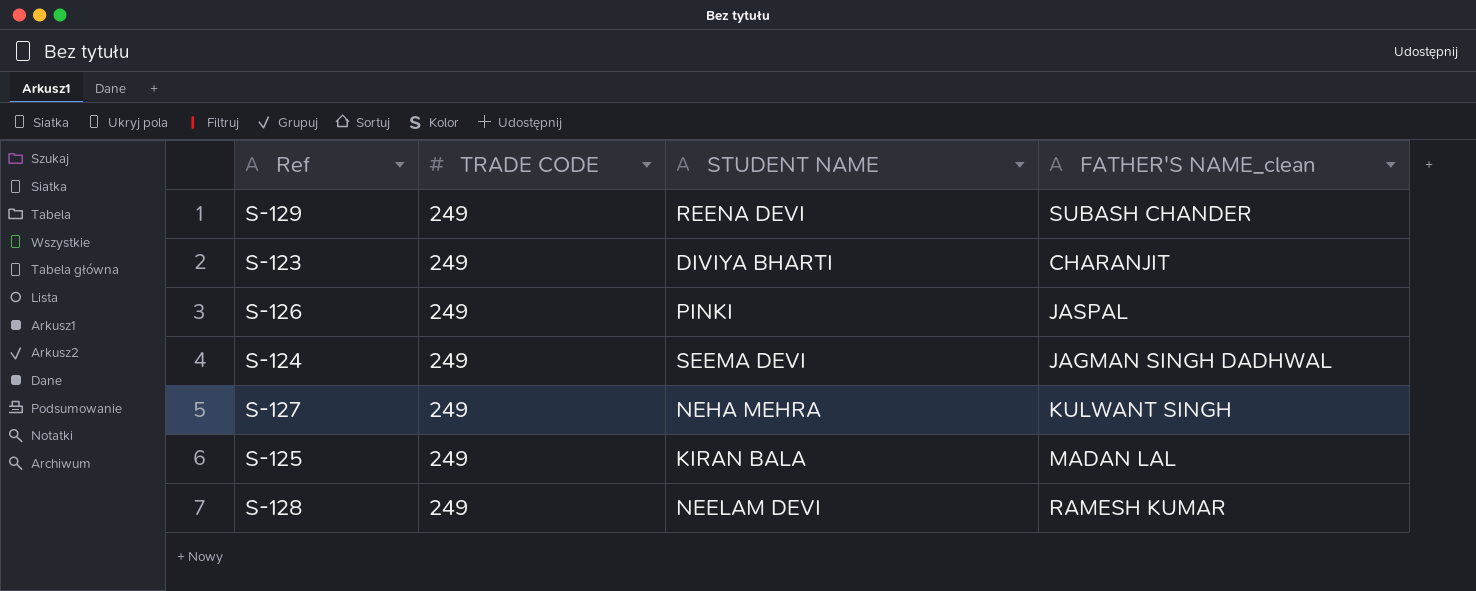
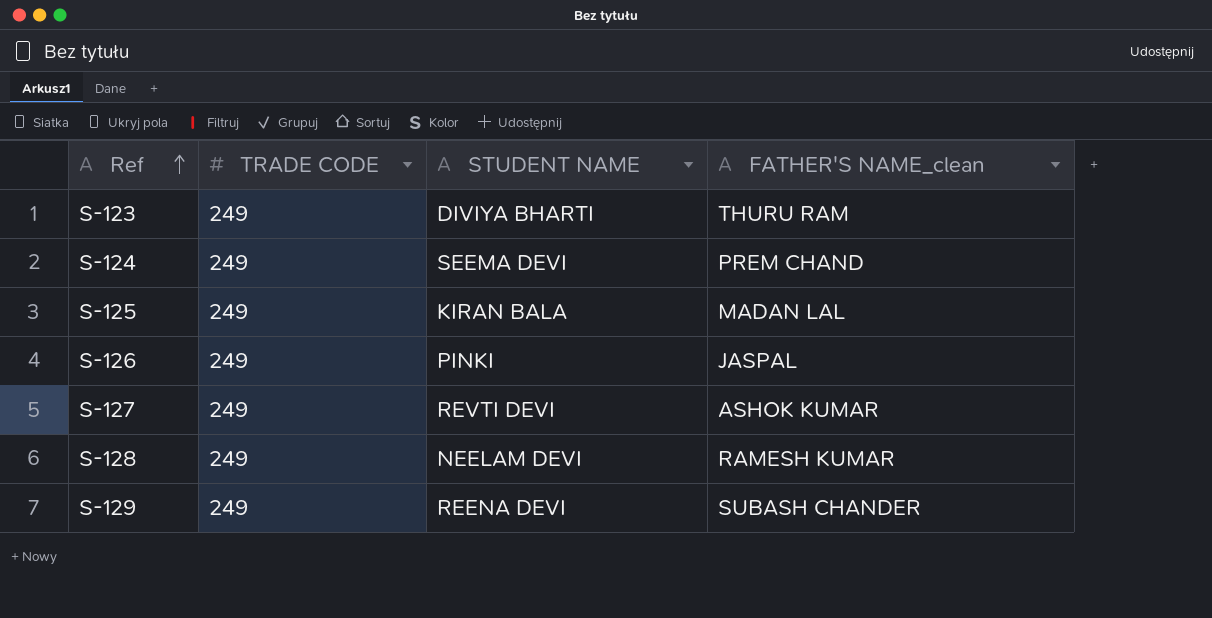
row order: none -> Ref ascending
S-123 | FATHER'S NAME_clean: CHARANJIT -> THURU RAM
S-124 | FATHER'S NAME_clean: JAGMAN SINGH DADHWAL -> PREM CHAND
S-127 | STUDENT NAME: NEHA MEHRA -> REVTI DEVI
S-127 | FATHER'S NAME_clean: KULWANT SINGH -> ASHOK KUMAR

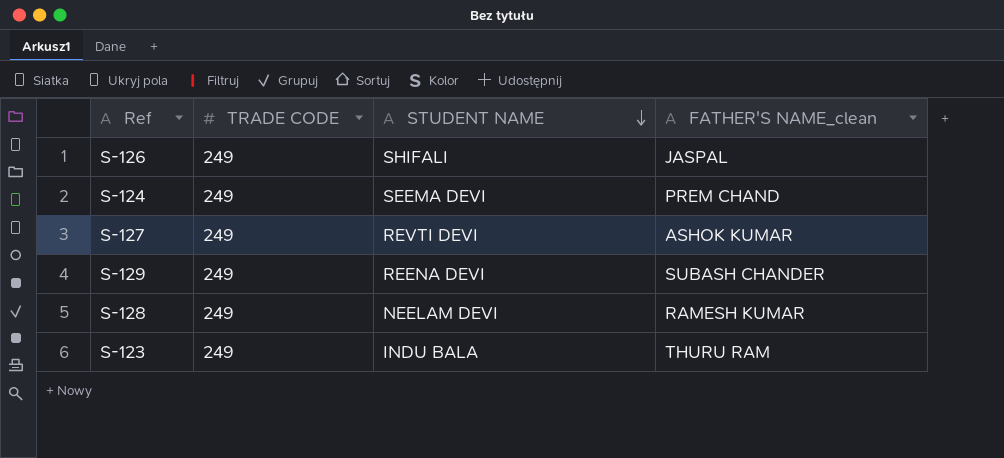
row order: Ref ascending -> STUDENT NAME descending
row S-125: 249 | KIRAN BALA | MADAN LAL -> none
S-126 | STUDENT NAME: PINKI -> SHIFALI
S-123 | STUDENT NAME: DIVIYA BHARTI -> INDU BALA

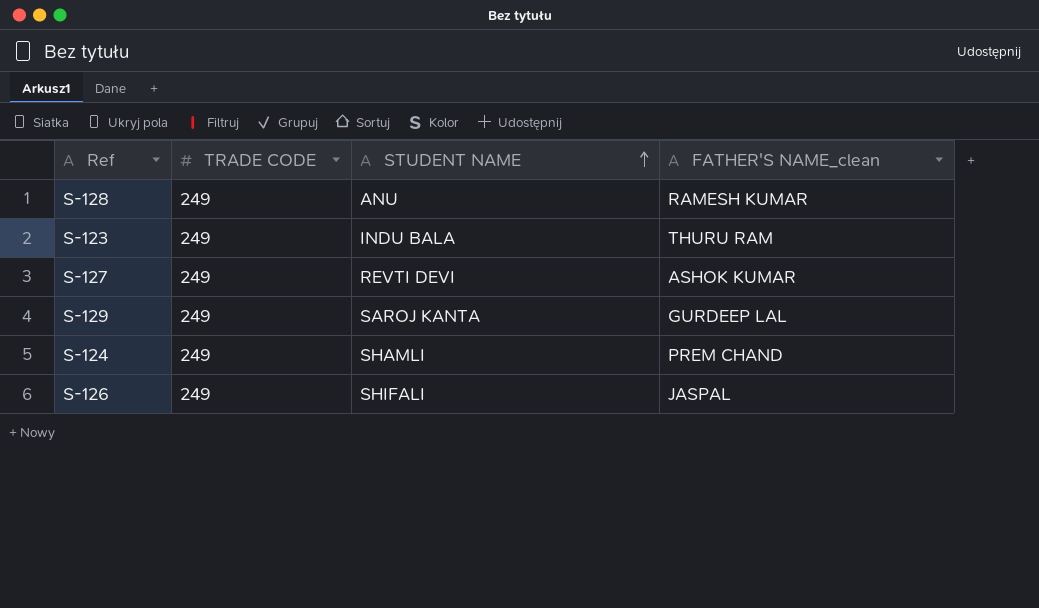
row order: STUDENT NAME descending -> STUDENT NAME ascending
S-128 | STUDENT NAME: NEELAM DEVI -> ANU
S-129 | STUDENT NAME: REENA DEVI -> SAROJ KANTA
S-129 | FATHER'S NAME_clean: SUBASH CHANDER -> GURDEEP LAL
S-124 | STUDENT NAME: SEEMA DEVI -> SHAMLI

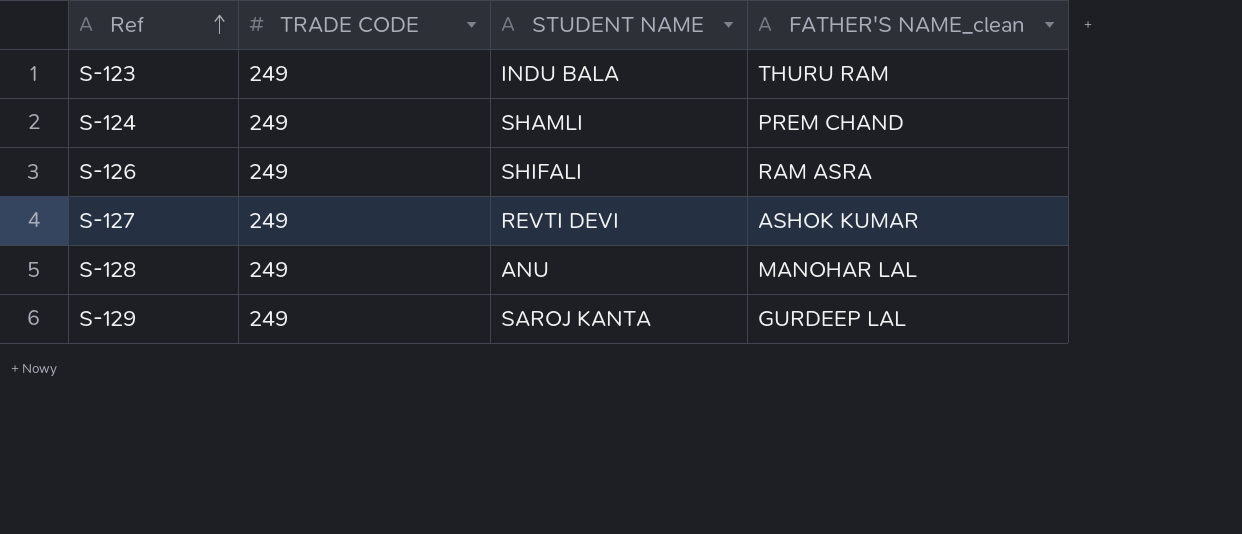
row order: STUDENT NAME ascending -> Ref ascending
S-126 | FATHER'S NAME_clean: JASPAL -> RAM ASRA
S-128 | FATHER'S NAME_clean: RAMESH KUMAR -> MANOHAR LAL

